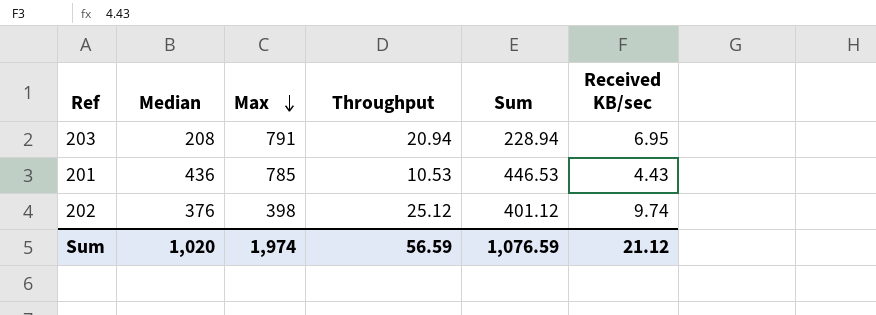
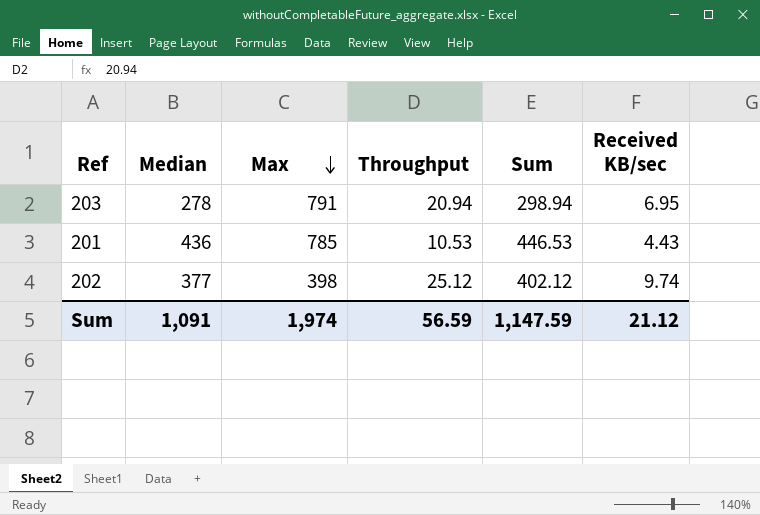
203 | Median: 208 -> 278
203 | Sum: 228.94 -> 298.94
202 | Median: 376 -> 377
202 | Sum: 401.12 -> 402.12
Sum | Median: 1,020 -> 1,091
Sum | Sum: 1,076.59 -> 1,147.59

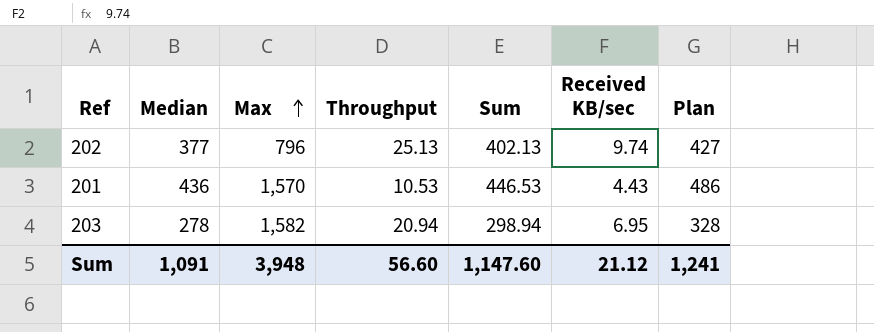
row order: Max descending -> Max ascending
column Plan | formula: none -> [Median] + 50
202 | Max: 398 -> 796
202 | Throughput: 25.12 -> 25.13
202 | Sum: 402.12 -> 402.13
201 | Max: 785 -> 1,570
203 | Max: 791 -> 1,582
Sum | Max: 1,974 -> 3,948
Sum | Throughput: 56.59 -> 56.60
Sum | Sum: 1,147.59 -> 1,147.60

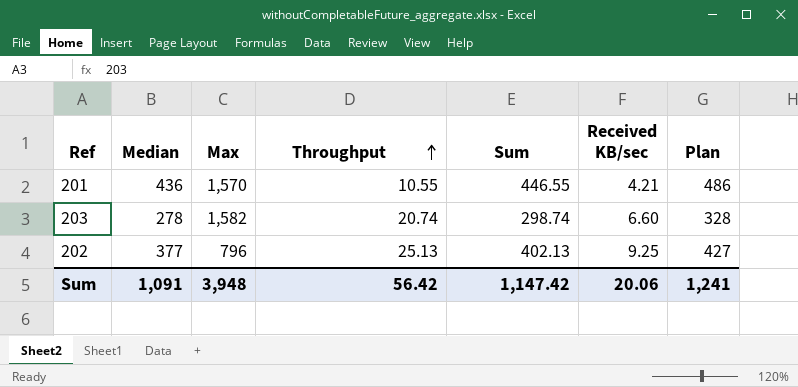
row order: Max ascending -> Throughput ascending
201 | Throughput: 10.53 -> 10.55
201 | Sum: 446.53 -> 446.55
201 | Received KB/sec: 4.43 -> 4.21
203 | Throughput: 20.94 -> 20.74
203 | Sum: 298.94 -> 298.74
203 | Received KB/sec: 6.95 -> 6.60
202 | Received KB/sec: 9.74 -> 9.25
Sum | Throughput: 56.60 -> 56.42
Sum | Sum: 1,147.60 -> 1,147.42
Sum | Received KB/sec: 21.12 -> 20.06

